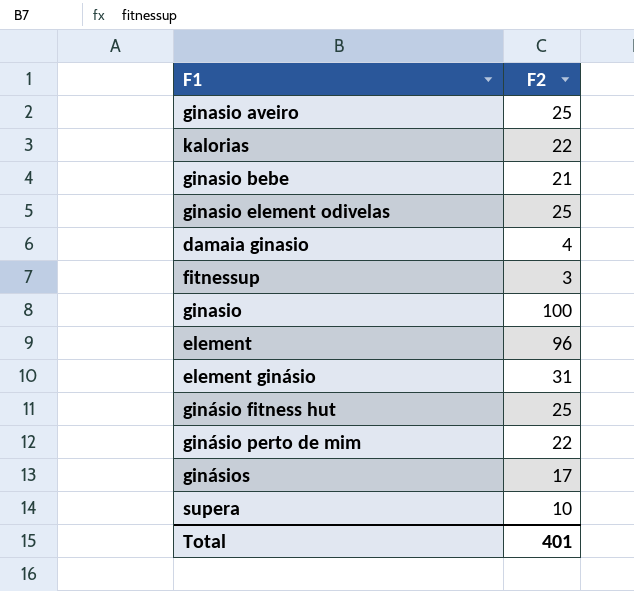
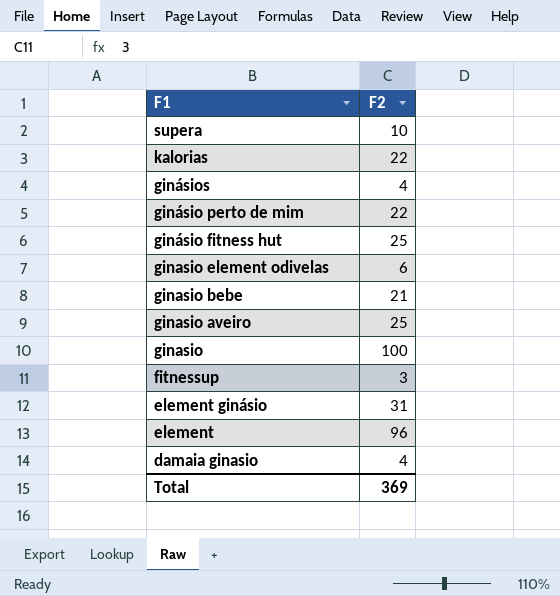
row order: none -> F1 descending
ginásios | F2: 17 -> 4
ginasio element odivelas | F2: 25 -> 6
Total | F2: 401 -> 369

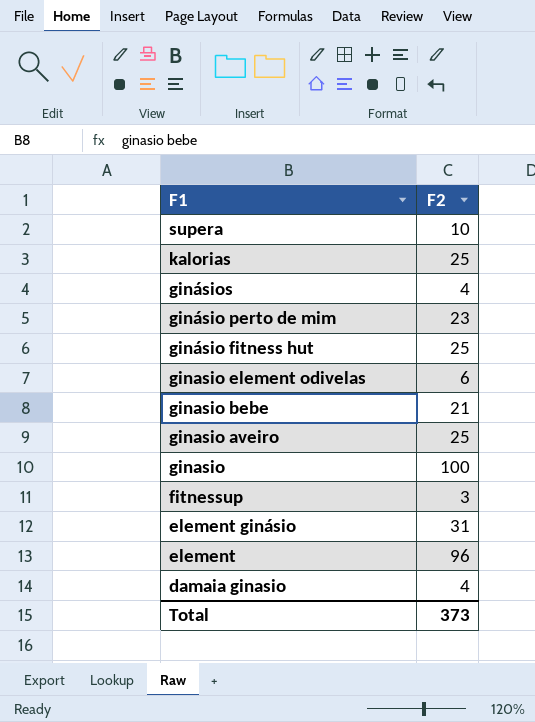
kalorias | F2: 22 -> 25
ginásio perto de mim | F2: 22 -> 23
Total | F2: 369 -> 373

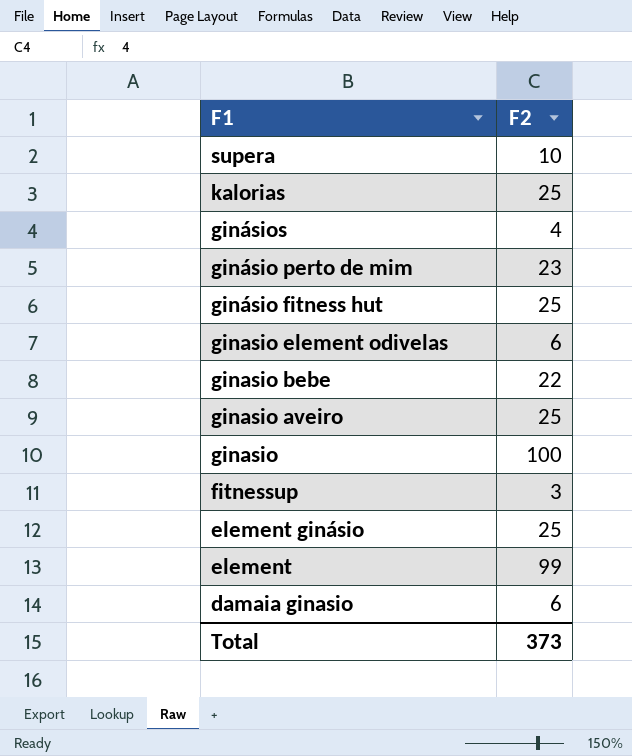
ginasio bebe | F2: 21 -> 22
element ginásio | F2: 31 -> 25
element | F2: 96 -> 99
damaia ginasio | F2: 4 -> 6

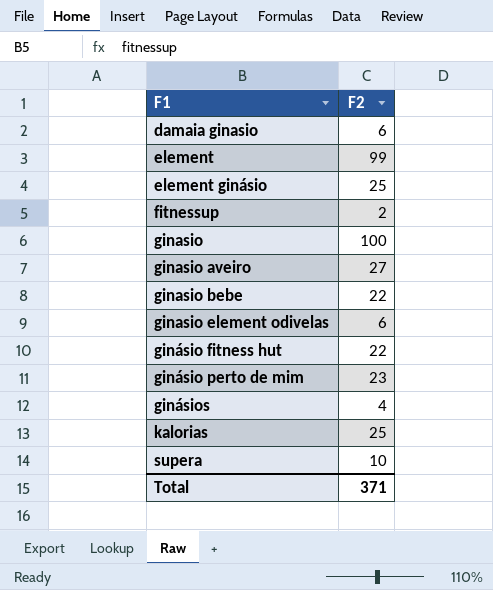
row order: F1 descending -> F1 ascending
fitnessup | F2: 3 -> 2
ginasio aveiro | F2: 25 -> 27
ginásio fitness hut | F2: 25 -> 22
Total | F2: 373 -> 371

